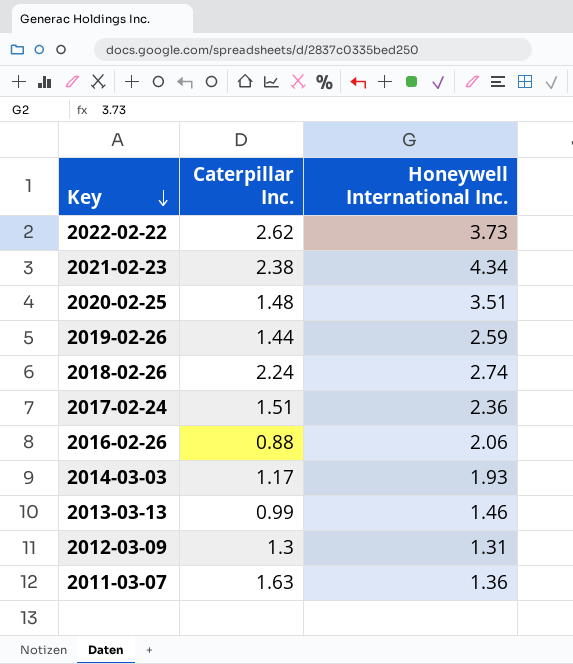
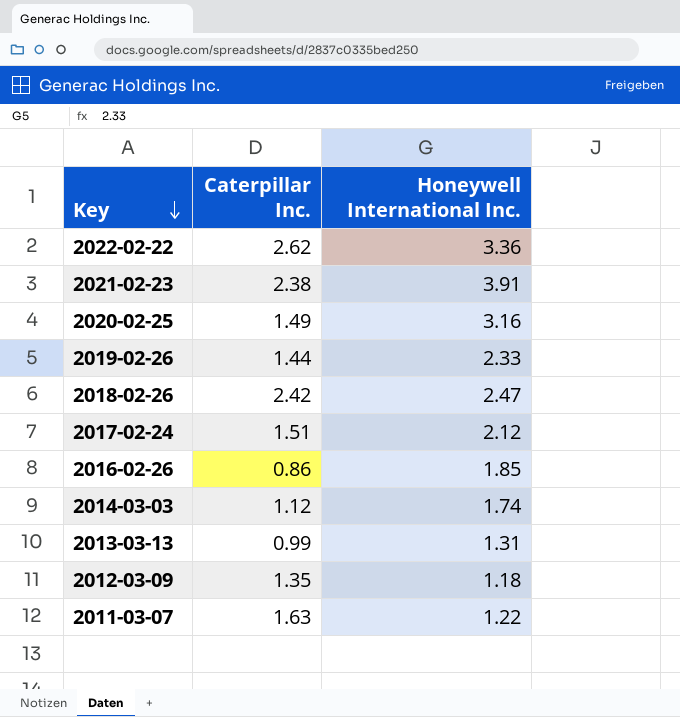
2022-02-22 | Honeywell International Inc.: 3.73 -> 3.36
2021-02-23 | Honeywell International Inc.: 4.34 -> 3.91
2020-02-25 | Caterpillar Inc.: 1.48 -> 1.49
2020-02-25 | Honeywell International Inc.: 3.51 -> 3.16
2019-02-26 | Honeywell International Inc.: 2.59 -> 2.33
2018-02-26 | Caterpillar Inc.: 2.24 -> 2.42
2018-02-26 | Honeywell International Inc.: 2.74 -> 2.47
2017-02-24 | Honeywell International Inc.: 2.36 -> 2.12
2016-02-26 | Caterpillar Inc.: 0.88 -> 0.86
2016-02-26 | Honeywell International Inc.: 2.06 -> 1.85
2014-03-03 | Caterpillar Inc.: 1.17 -> 1.12
2014-03-03 | Honeywell International Inc.: 1.93 -> 1.74
2013-03-13 | Honeywell International Inc.: 1.46 -> 1.31
2012-03-09 | Caterpillar Inc.: 1.3 -> 1.35
2012-03-09 | Honeywell International Inc.: 1.31 -> 1.18
2011-03-07 | Honeywell International Inc.: 1.36 -> 1.22

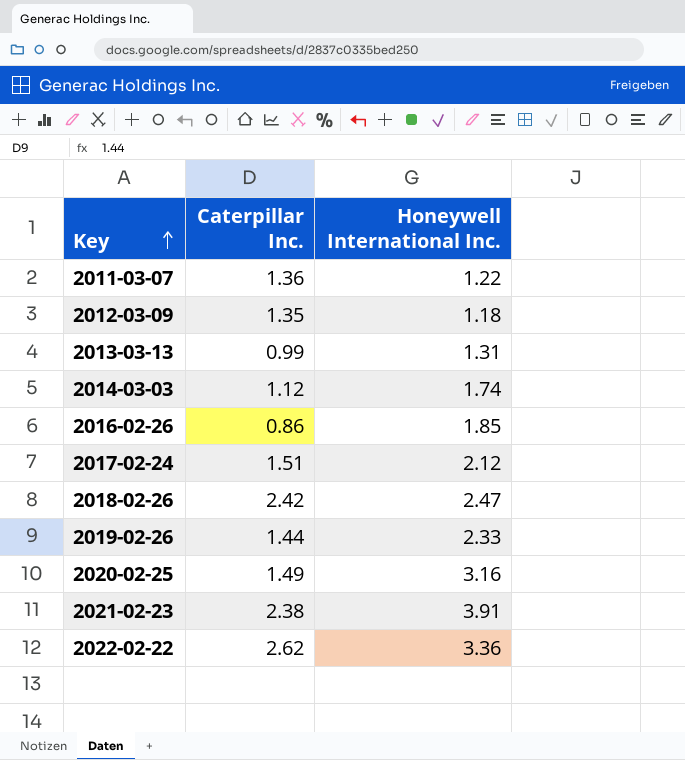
row order: Key descending -> Key ascending
2011-03-07 | Caterpillar Inc.: 1.63 -> 1.36

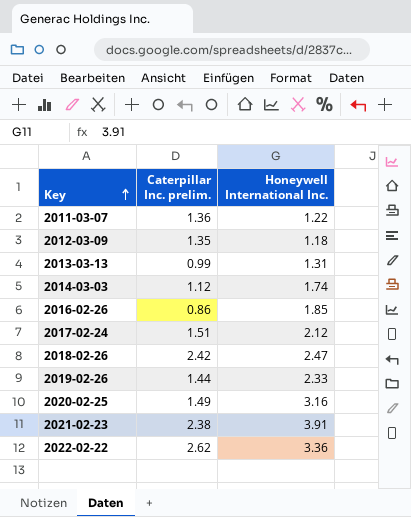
column name: Caterpillar Inc. -> Caterpillar Inc. prelim.

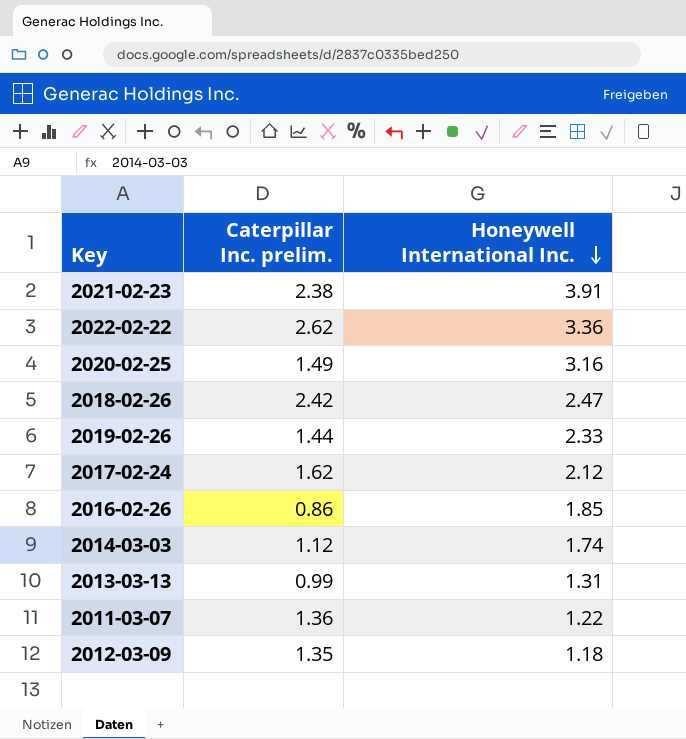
row order: Key ascending -> Honeywell International Inc. descending
2017-02-24 | Caterpillar Inc. prelim.: 1.51 -> 1.62

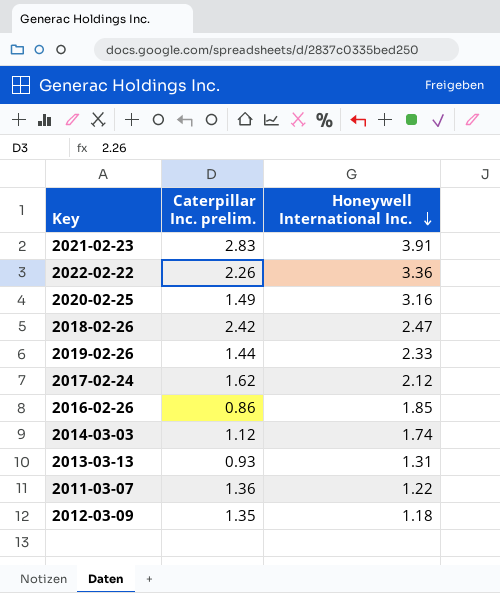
2021-02-23 | Caterpillar Inc. prelim.: 2.38 -> 2.83
2022-02-22 | Caterpillar Inc. prelim.: 2.62 -> 2.26
2013-03-13 | Caterpillar Inc. prelim.: 0.99 -> 0.93

